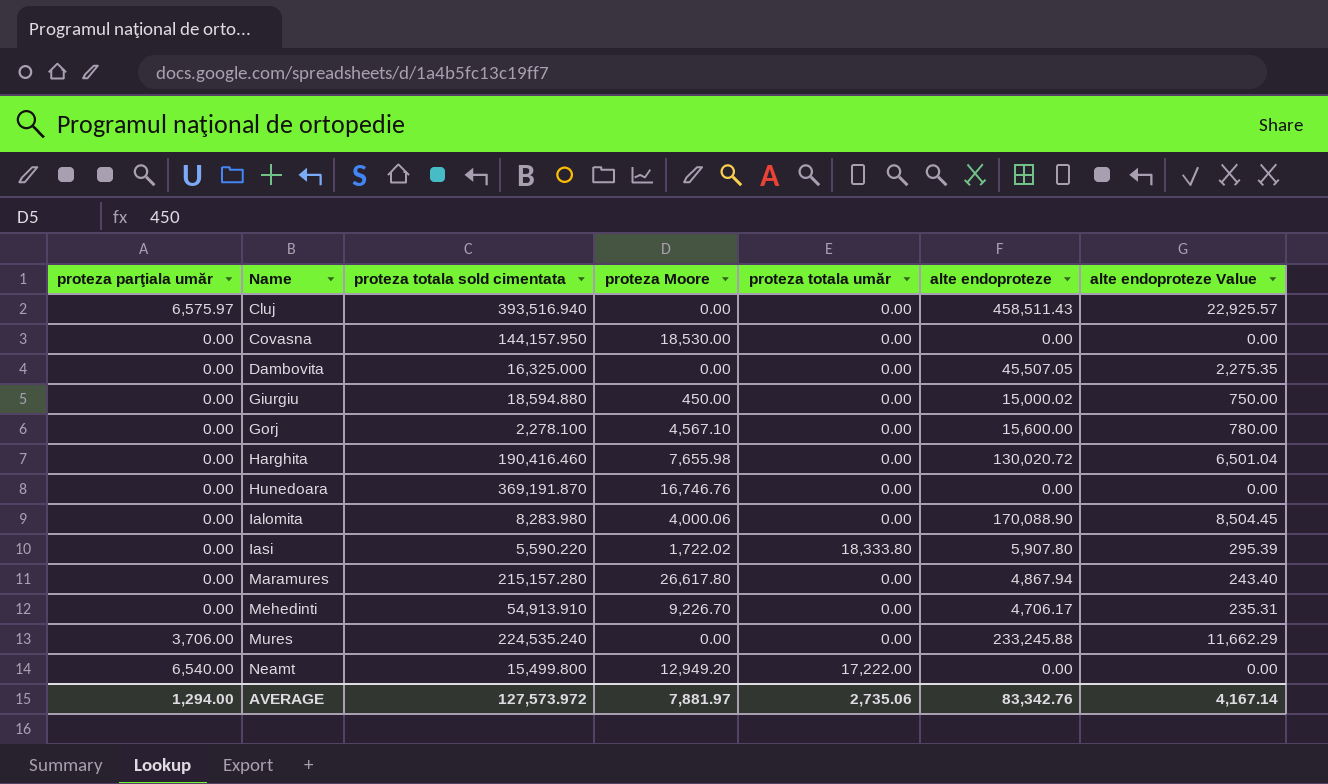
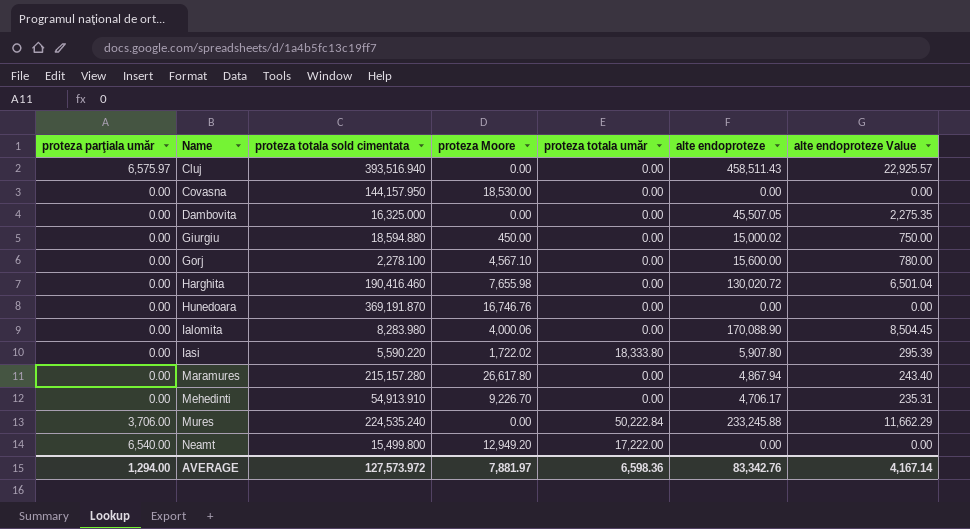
Mures | proteza totala umăr: 0.00 -> 50,222.84
AVERAGE | proteza totala umăr: 2,735.06 -> 6,598.36

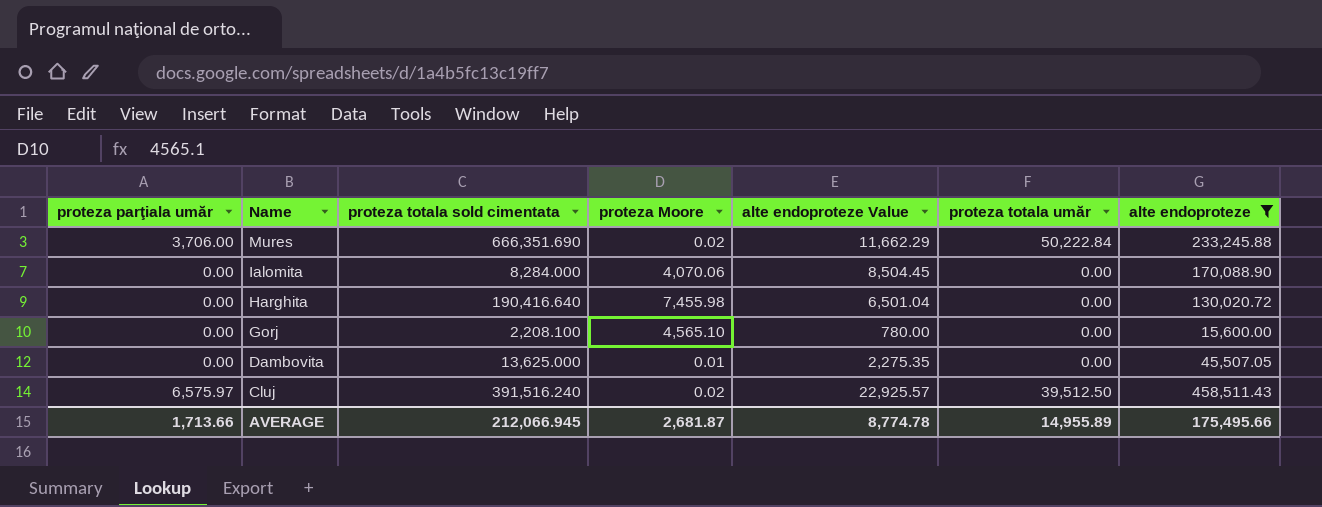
filter: none -> alte endoproteze >= 15,600.00
row order: Name ascending -> Name descending
column alte endoproteze Value | position: 7 -> 5
Mures | proteza totala sold cimentata: 224,535.240 -> 666,351.690
Mures | proteza Moore: 0.00 -> 0.02
Ialomita | proteza totala sold cimentata: 8,283.980 -> 8,284.000
Ialomita | proteza Moore: 4,000.06 -> 4,070.06
Harghita | proteza totala sold cimentata: 190,416.460 -> 190,416.640
Harghita | proteza Moore: 7,655.98 -> 7,455.98
Gorj | proteza totala sold cimentata: 2,278.100 -> 2,208.100
Gorj | proteza Moore: 4,567.10 -> 4,565.10
Dambovita | proteza totala sold cimentata: 16,325.000 -> 13,625.000
Dambovita | proteza Moore: 0.00 -> 0.01
Cluj | proteza totala sold cimentata: 393,516.940 -> 391,516.240
Cluj | proteza Moore: 0.00 -> 0.02
Cluj | proteza totala umăr: 0.00 -> 39,512.50
AVERAGE | proteza parţiala umăr: 1,294.00 -> 1,713.66
AVERAGE | proteza totala sold cimentata: 127,573.972 -> 212,066.945
AVERAGE | proteza Moore: 7,881.97 -> 2,681.87
AVERAGE | alte endoproteze Value: 4,167.14 -> 8,774.78
AVERAGE | proteza totala umăr: 6,598.36 -> 14,955.89
AVERAGE | alte endoproteze: 83,342.76 -> 175,495.66

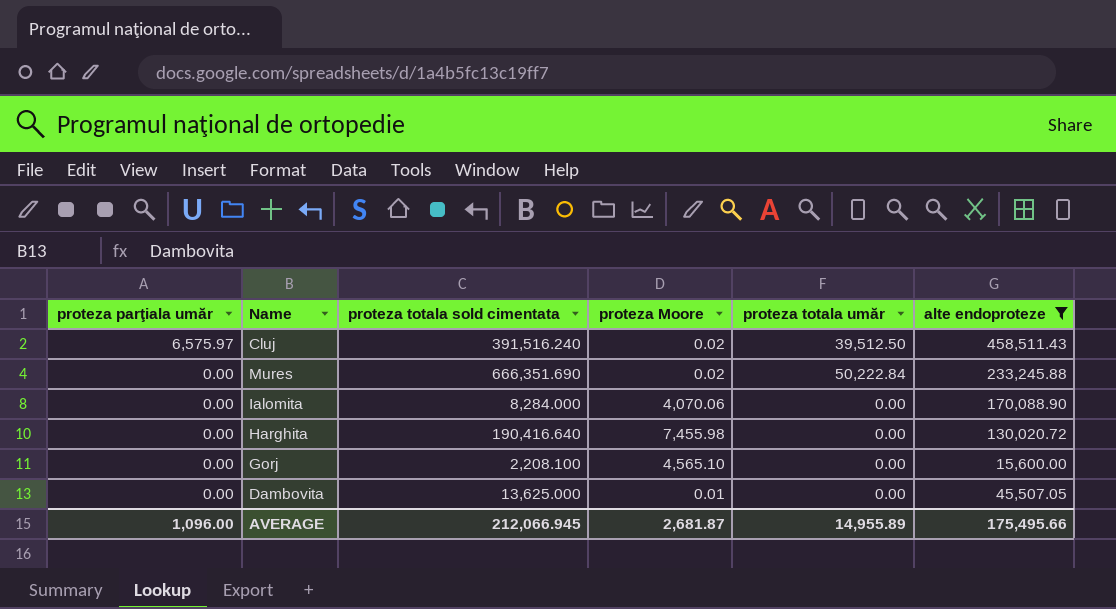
row order: Name descending -> proteza parţiala umăr descending
column alte endoproteze Value | formula: [alte endoproteze] * 0.05 -> none
Mures | proteza parţiala umăr: 3,706.00 -> 0.00
AVERAGE | proteza parţiala umăr: 1,713.66 -> 1,096.00

